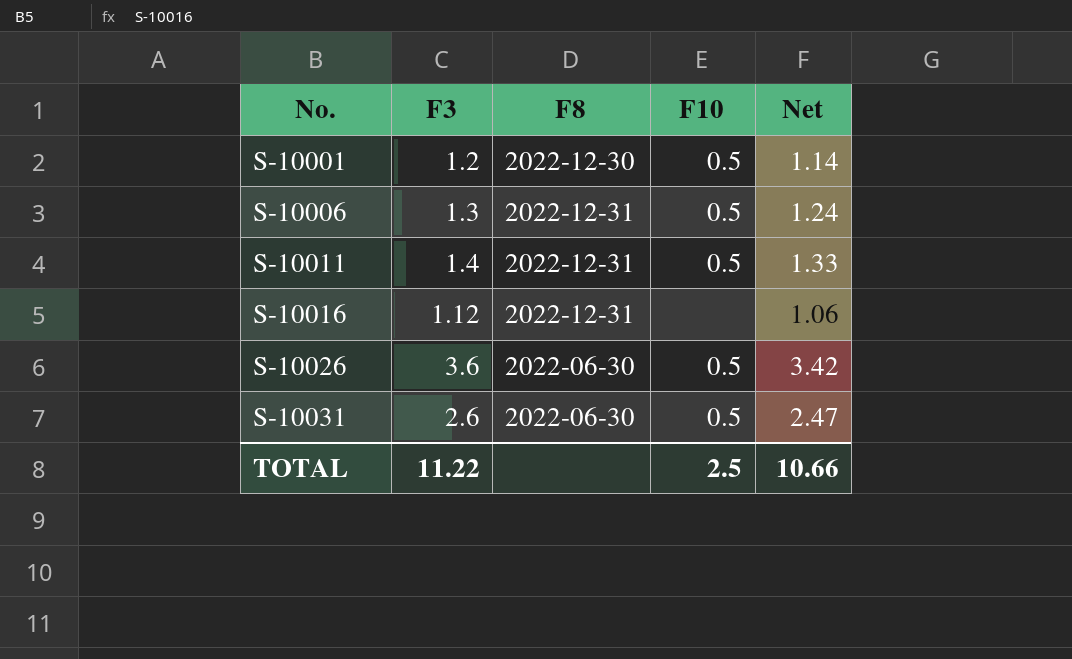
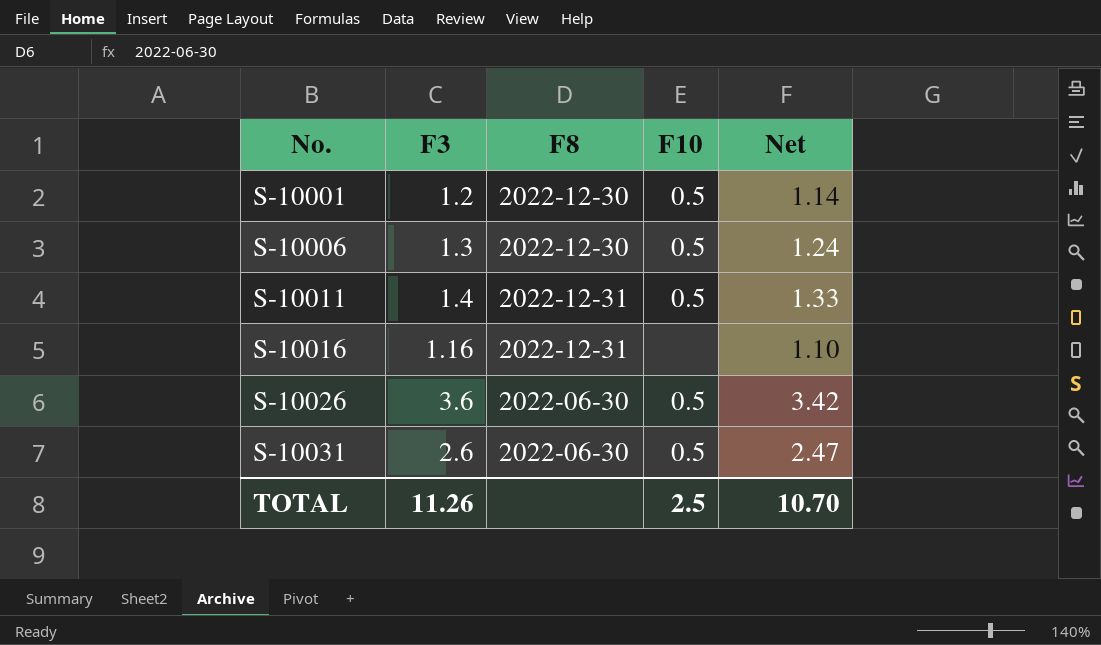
S-10006 | F8: 2022-12-31 -> 2022-12-30
S-10016 | F3: 1.12 -> 1.16
S-10016 | Net: 1.06 -> 1.10
TOTAL | F3: 11.22 -> 11.26
TOTAL | Net: 10.66 -> 10.70

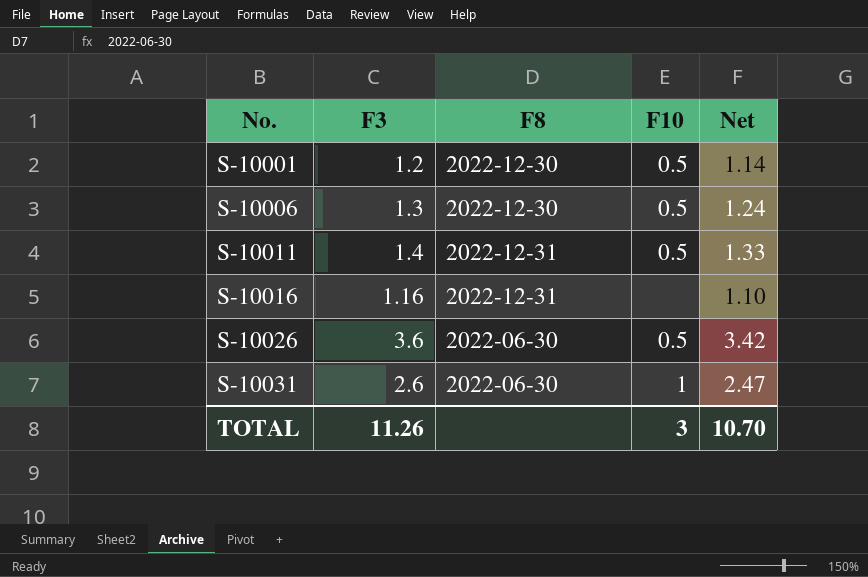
S-10031 | F10: 0.5 -> 1
TOTAL | F10: 2.5 -> 3

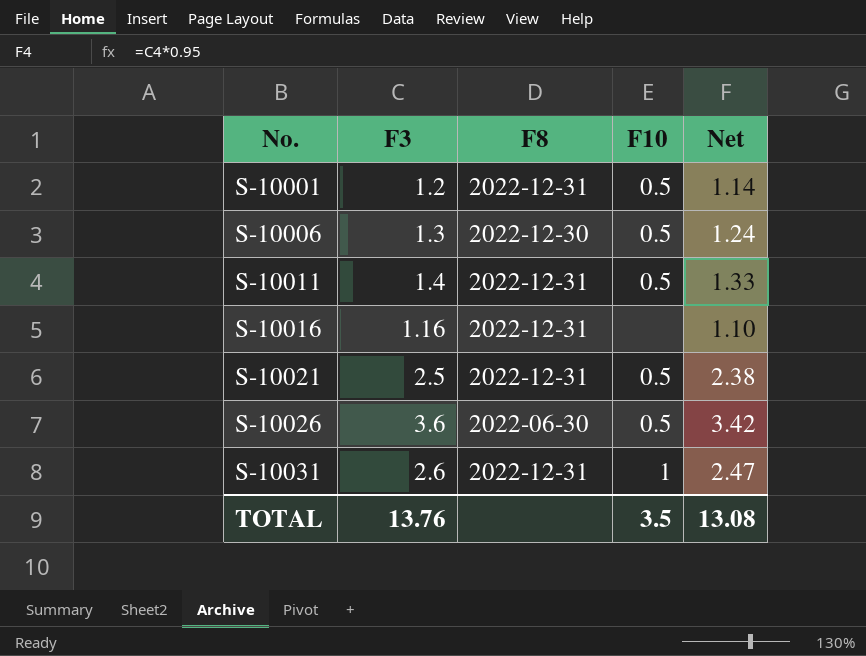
S-10001 | F8: 2022-12-30 -> 2022-12-31
row S-10021: none -> 2.5 | 2022-12-31 | 0.5 | 2.38
S-10031 | F8: 2022-06-30 -> 2022-12-31
TOTAL | F3: 11.26 -> 13.76
TOTAL | F10: 3 -> 3.5
TOTAL | Net: 10.70 -> 13.08

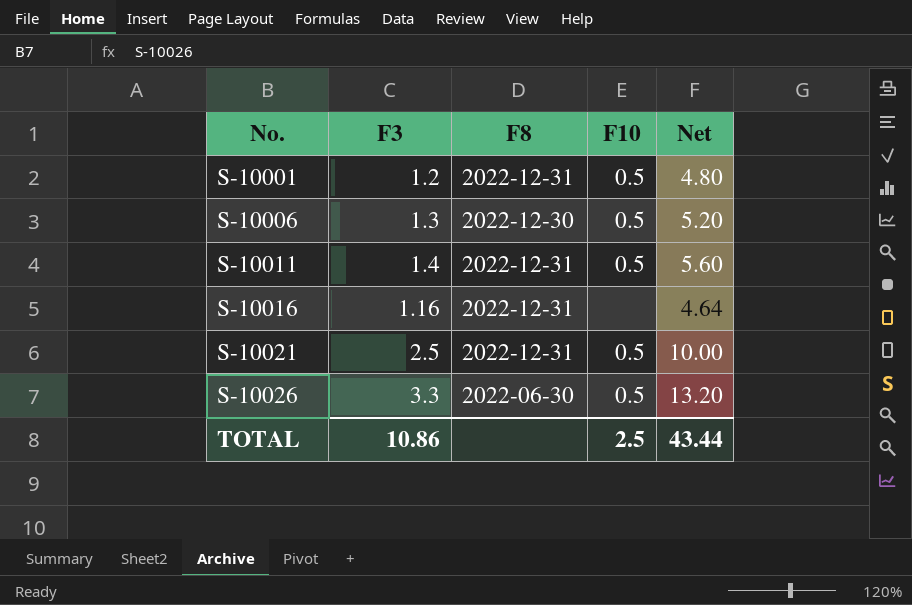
column Net | formula: [F3] * 0.95 -> [F3] * 4
row S-10031: 2.6 | 2022-12-31 | 1 | 2.47 -> none
S-10026 | F3: 3.6 -> 3.3
TOTAL | F3: 13.76 -> 10.86
TOTAL | F10: 3.5 -> 2.5
TOTAL | Net: 13.08 -> 43.44

